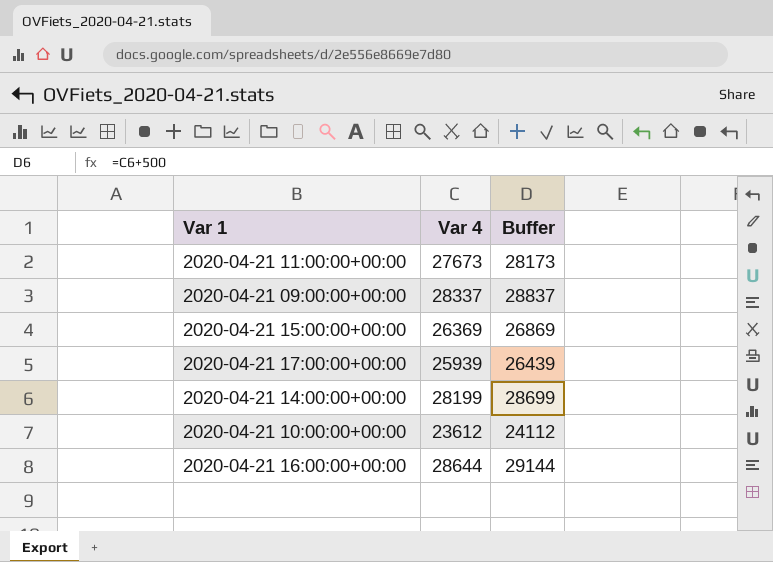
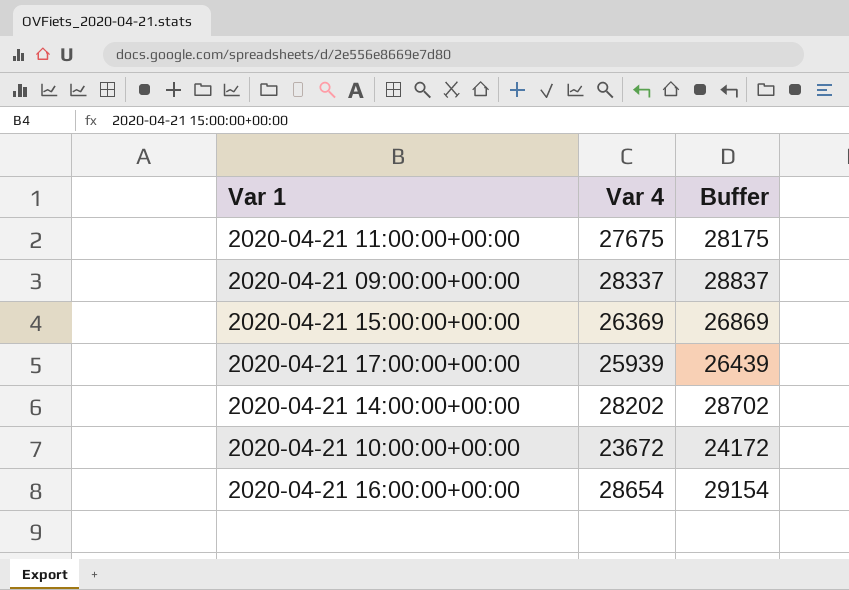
2020-04-21 11:00:00+00:00 | Var 4: 27673 -> 27675
2020-04-21 11:00:00+00:00 | Buffer: 28173 -> 28175
2020-04-21 14:00:00+00:00 | Var 4: 28199 -> 28202
2020-04-21 14:00:00+00:00 | Buffer: 28699 -> 28702
2020-04-21 10:00:00+00:00 | Var 4: 23612 -> 23672
2020-04-21 10:00:00+00:00 | Buffer: 24112 -> 24172
2020-04-21 16:00:00+00:00 | Var 4: 28644 -> 28654
2020-04-21 16:00:00+00:00 | Buffer: 29144 -> 29154

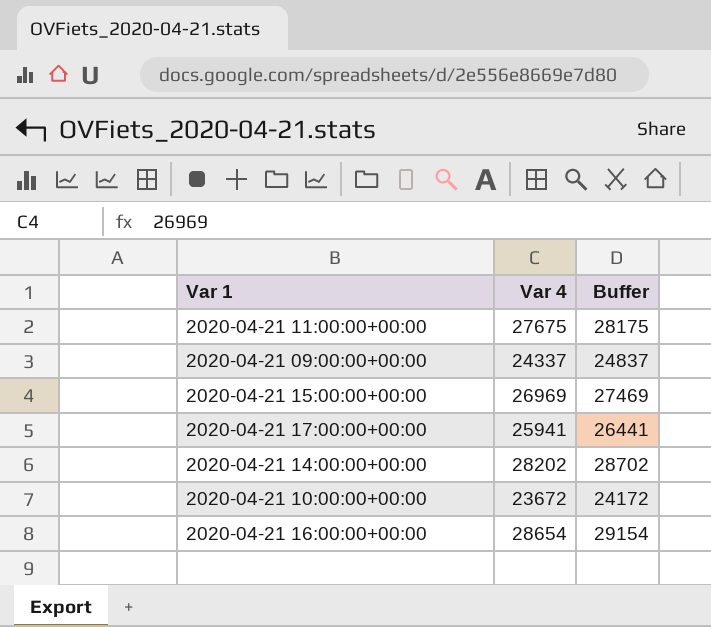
2020-04-21 09:00:00+00:00 | Var 4: 28337 -> 24337
2020-04-21 09:00:00+00:00 | Buffer: 28837 -> 24837
2020-04-21 15:00:00+00:00 | Var 4: 26369 -> 26969
2020-04-21 15:00:00+00:00 | Buffer: 26869 -> 27469
2020-04-21 17:00:00+00:00 | Var 4: 25939 -> 25941
2020-04-21 17:00:00+00:00 | Buffer: 26439 -> 26441

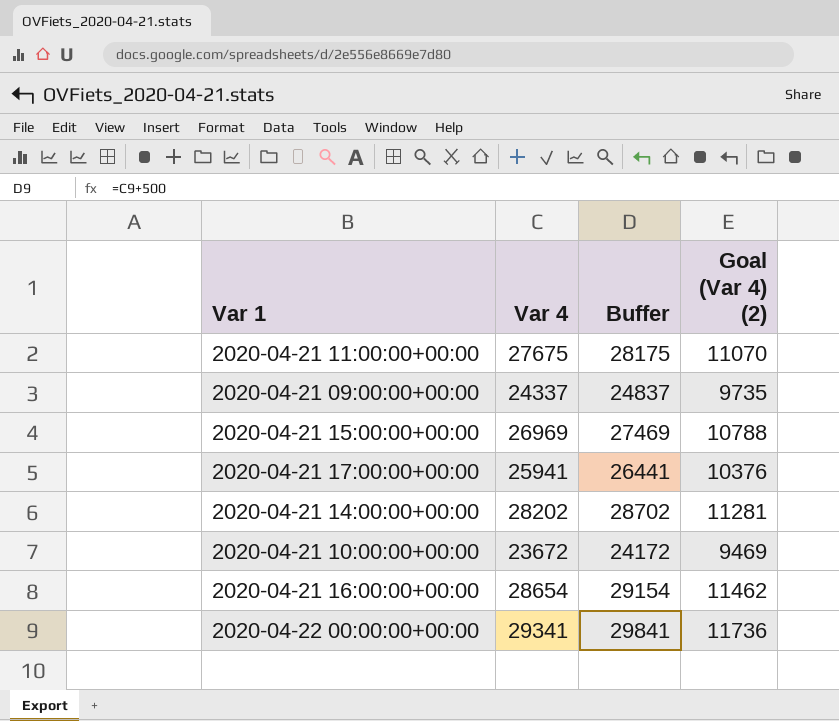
column Goal (Var 4) (2) | formula: none -> [Var 4] * 0.4
row 2020-04-22 00:00:00+00:00: none -> 29341 | 29841 | 11736

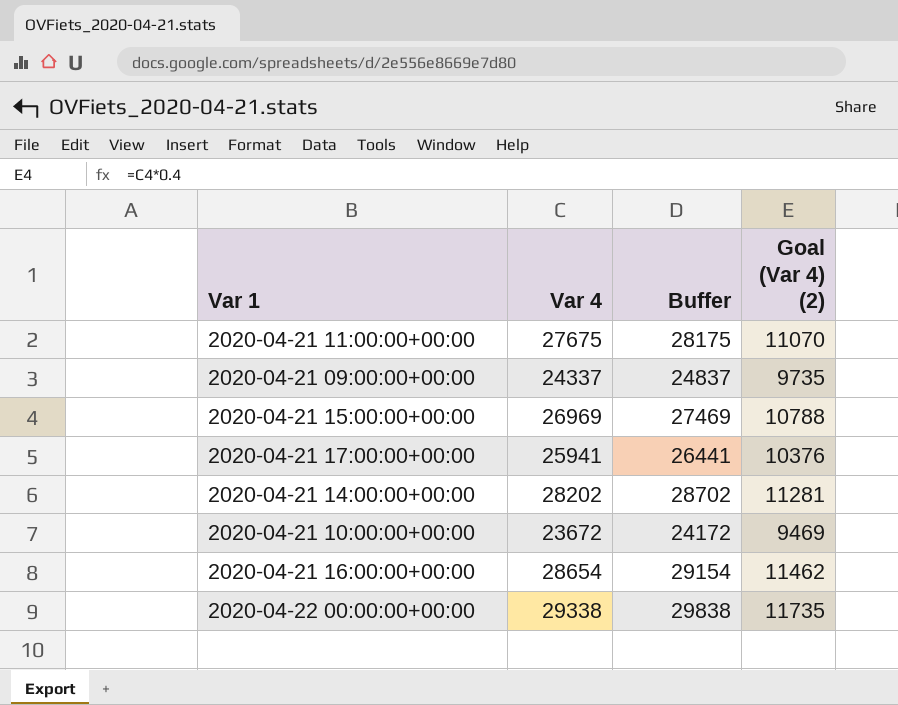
2020-04-22 00:00:00+00:00 | Var 4: 29341 -> 29338
2020-04-22 00:00:00+00:00 | Buffer: 29841 -> 29838
2020-04-22 00:00:00+00:00 | Goal (Var 4) (2): 11736 -> 11735

